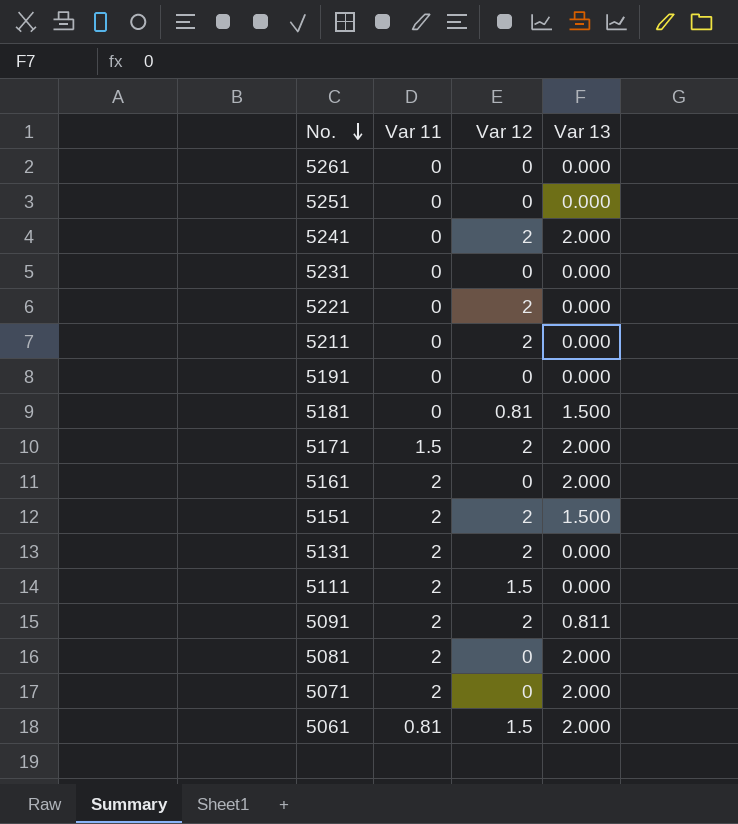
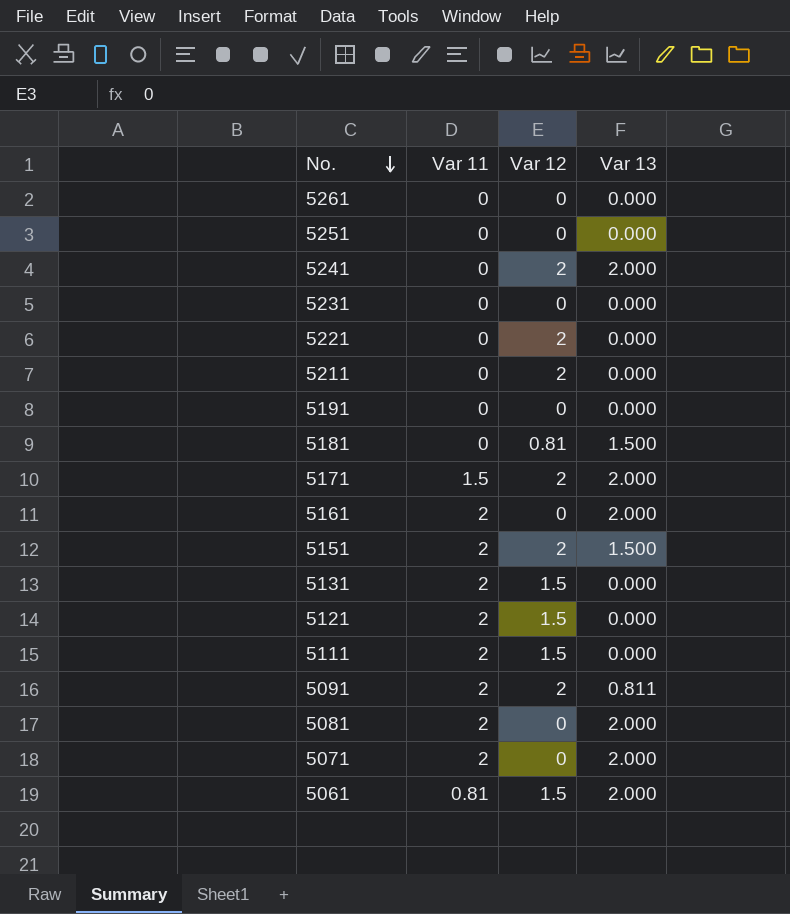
5131 | Var 12: 2 -> 1.5
row 5121: none -> 2 | 1.5 | 0.000

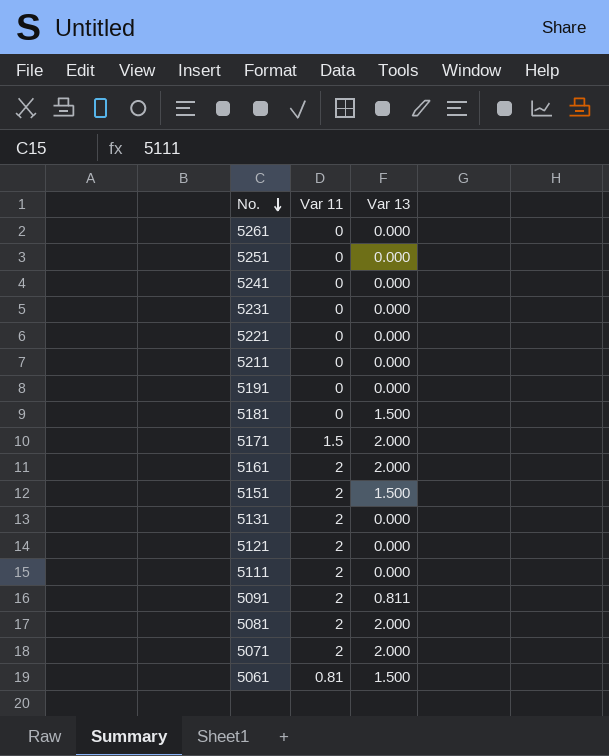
column Var 12 | position: 3 -> none
5241 | Var 13: 2.000 -> 0.000
5061 | Var 13: 2.000 -> 1.500

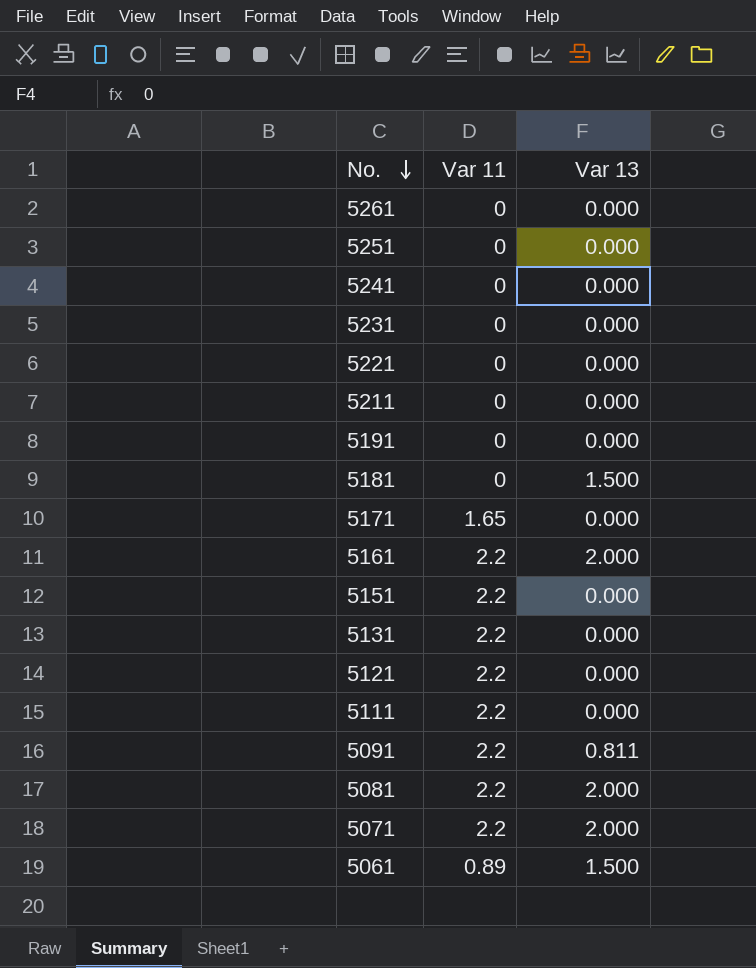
5171 | Var 11: 1.5 -> 1.65
5171 | Var 13: 2.000 -> 0.000
5161 | Var 11: 2 -> 2.2
5151 | Var 11: 2 -> 2.2
5151 | Var 13: 1.500 -> 0.000
5131 | Var 11: 2 -> 2.2
5121 | Var 11: 2 -> 2.2
5111 | Var 11: 2 -> 2.2
5091 | Var 11: 2 -> 2.2
5081 | Var 11: 2 -> 2.2
5071 | Var 11: 2 -> 2.2
5061 | Var 11: 0.81 -> 0.89

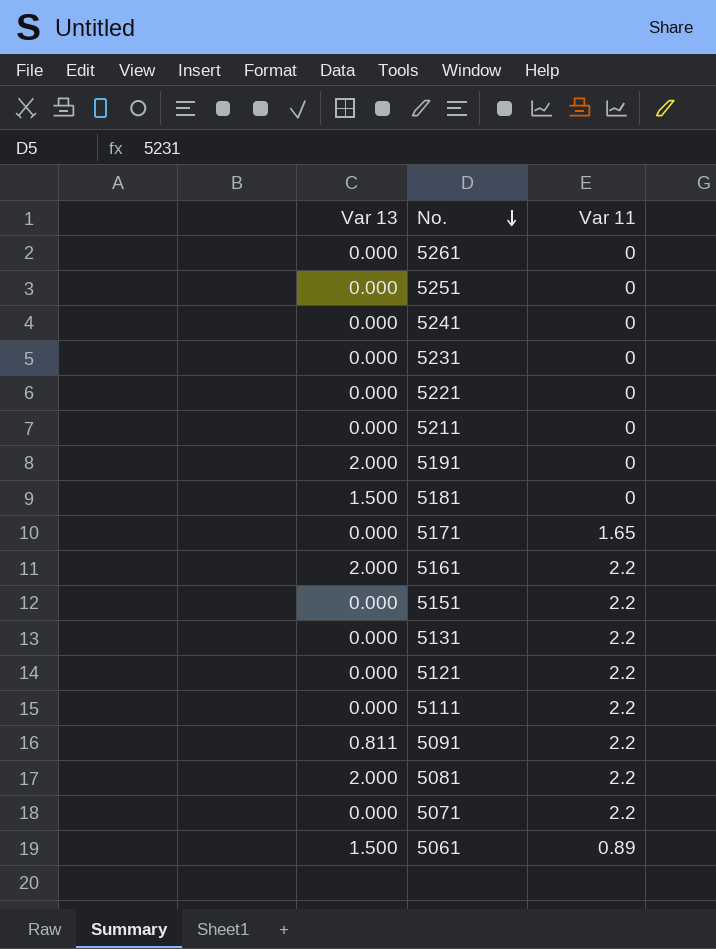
column Var 13 | position: 3 -> 1
5191 | Var 13: 0.000 -> 2.000
5071 | Var 13: 2.000 -> 0.000

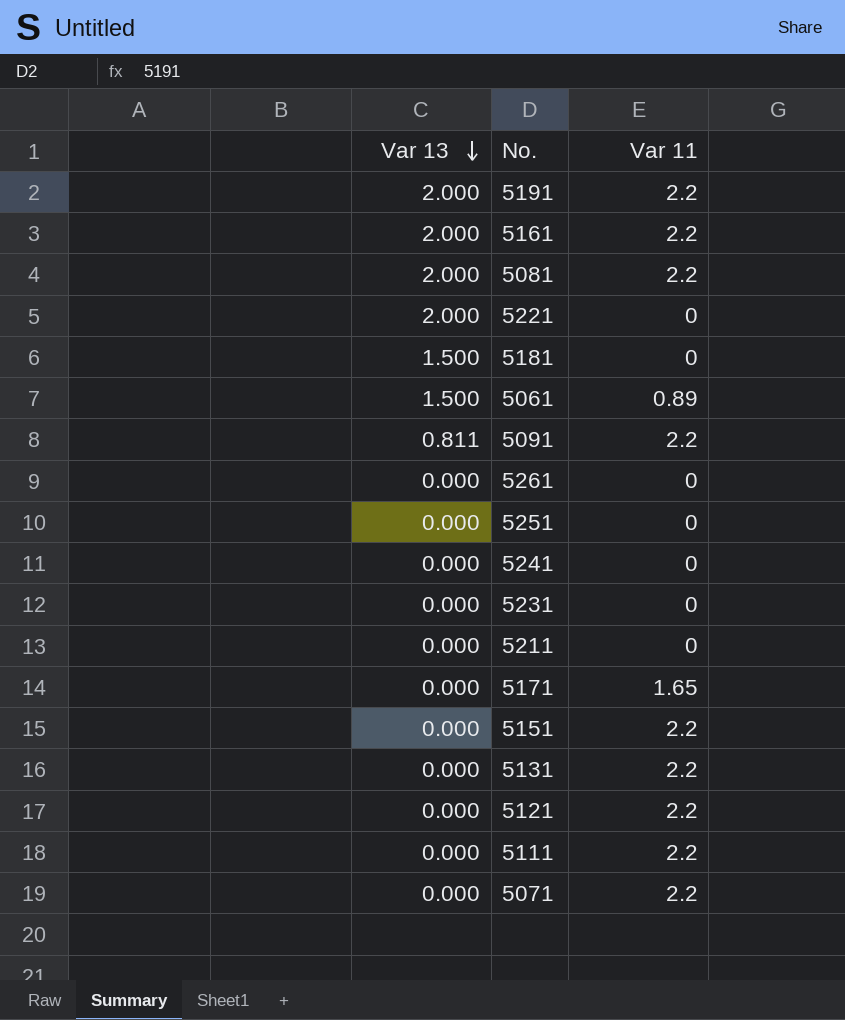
row order: No. descending -> Var 13 descending
5191 | Var 11: 0 -> 2.2
5221 | Var 13: 0.000 -> 2.000

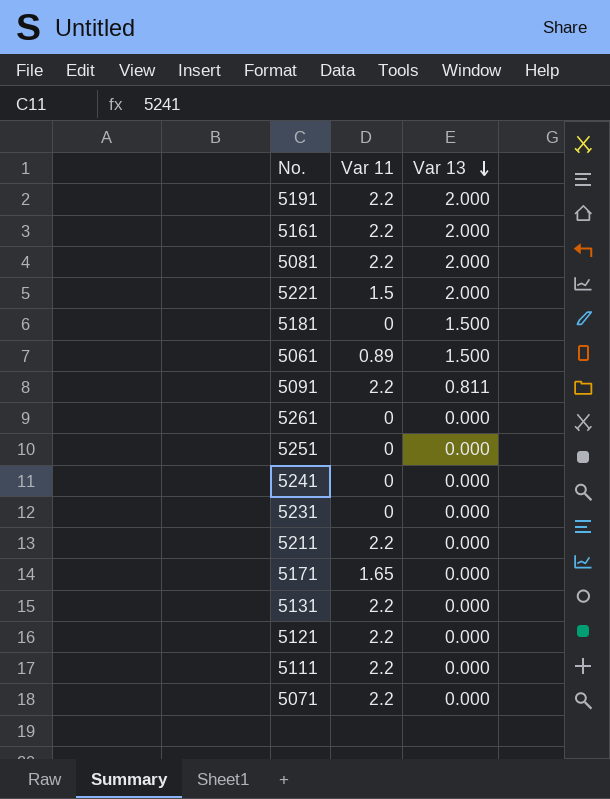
column Var 13 | position: 1 -> 3
row 5151: 0.000 | 2.2 -> none
5221 | Var 11: 0 -> 1.5
5211 | Var 11: 0 -> 2.2

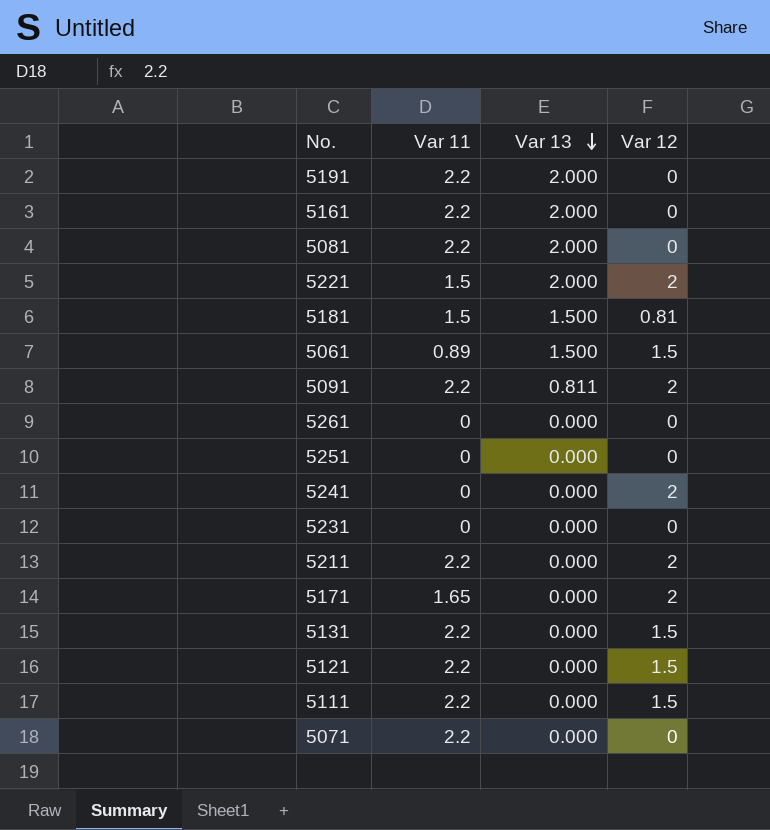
column Var 12 | position: none -> 4
5181 | Var 11: 0 -> 1.5

